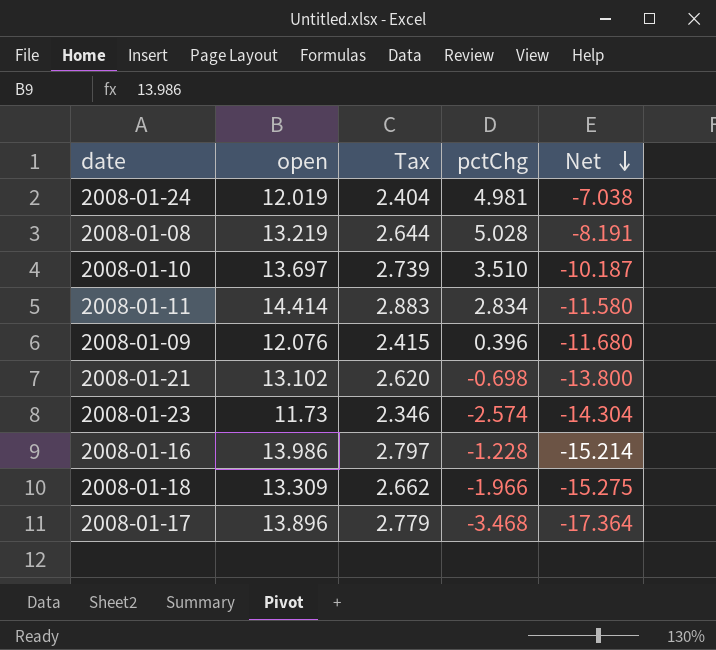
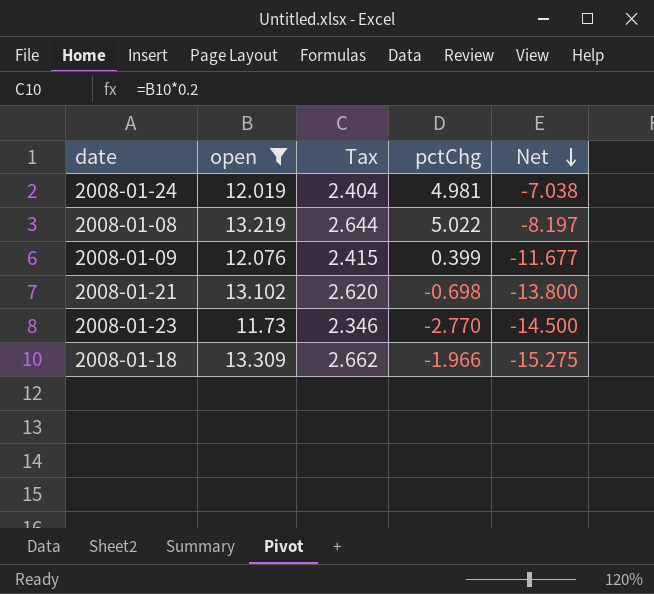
filter: none -> open <= 13.309
2008-01-08 | pctChg: 5.028 -> 5.022
2008-01-08 | Net: -8.191 -> -8.197
2008-01-09 | pctChg: 0.396 -> 0.399
2008-01-09 | Net: -11.680 -> -11.677
2008-01-23 | pctChg: -2.574 -> -2.770
2008-01-23 | Net: -14.304 -> -14.500

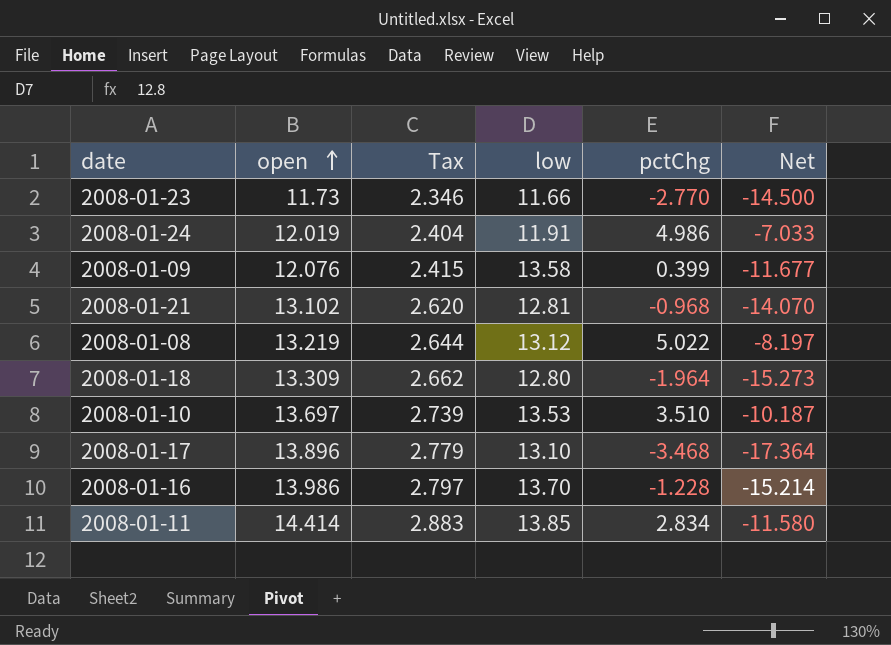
filter: open <= 13.309 -> none
row order: Net descending -> open ascending
column low | position: none -> 4
2008-01-24 | pctChg: 4.981 -> 4.986
2008-01-24 | Net: -7.038 -> -7.033
2008-01-21 | pctChg: -0.698 -> -0.968
2008-01-21 | Net: -13.800 -> -14.070
2008-01-18 | pctChg: -1.966 -> -1.964
2008-01-18 | Net: -15.275 -> -15.273

